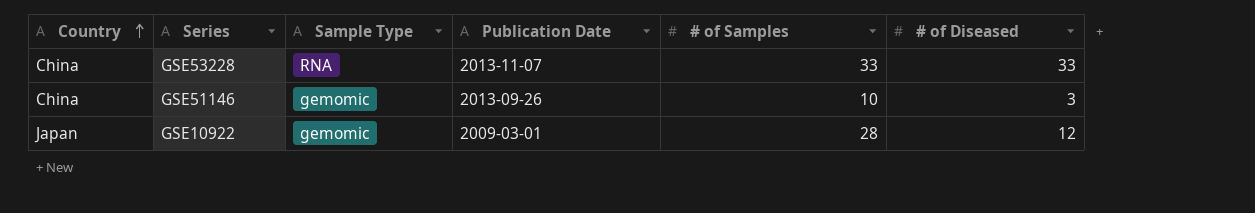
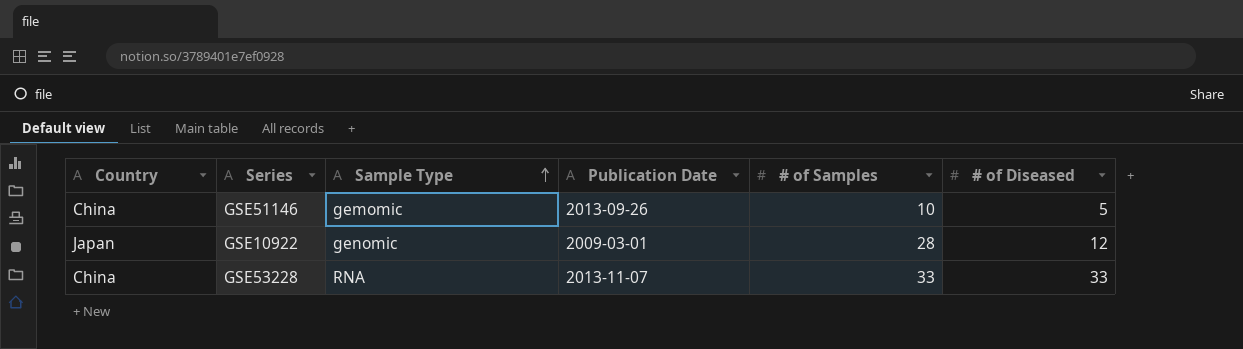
row order: Country ascending -> Sample Type ascending
GSE51146 | # of Diseased: 3 -> 5
GSE10922 | Sample Type: gemomic -> genomic

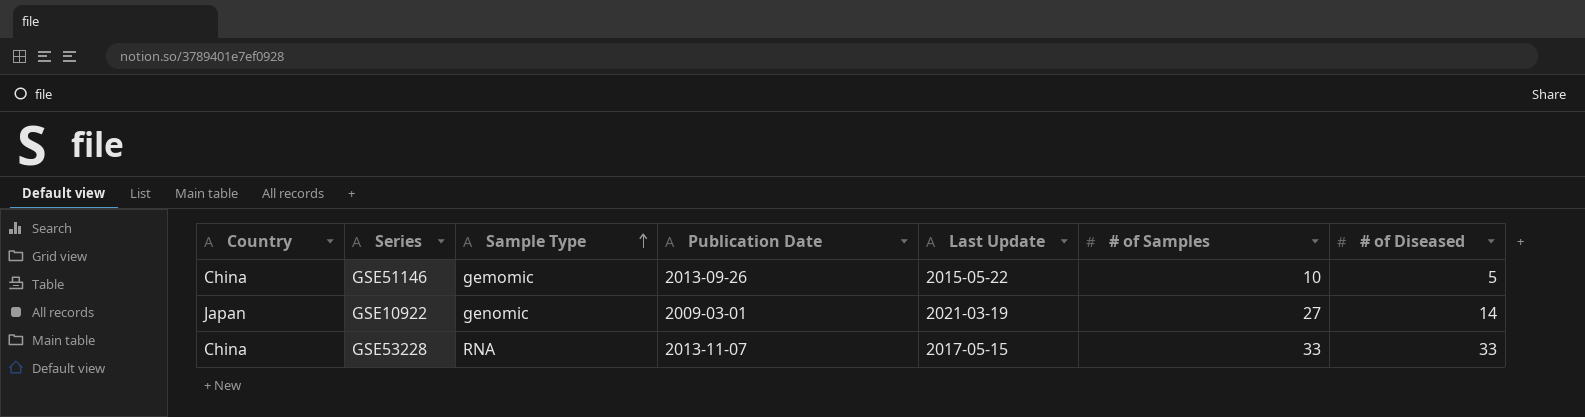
column Last Update | position: none -> 5
GSE10922 | # of Samples: 28 -> 27
GSE10922 | # of Diseased: 12 -> 14

